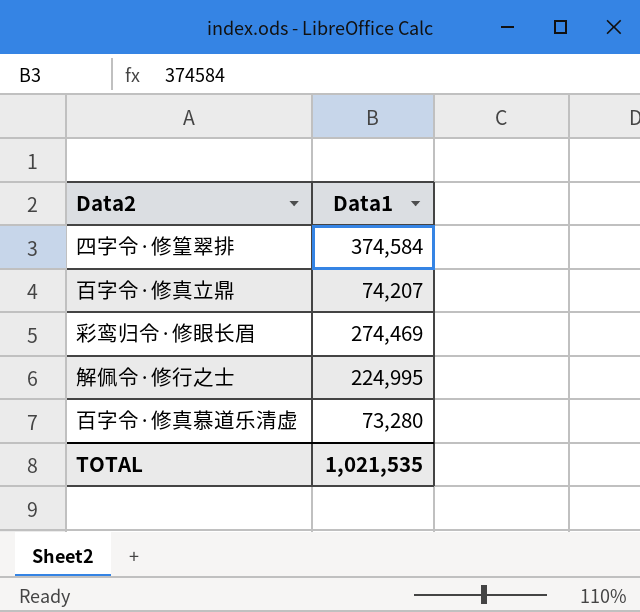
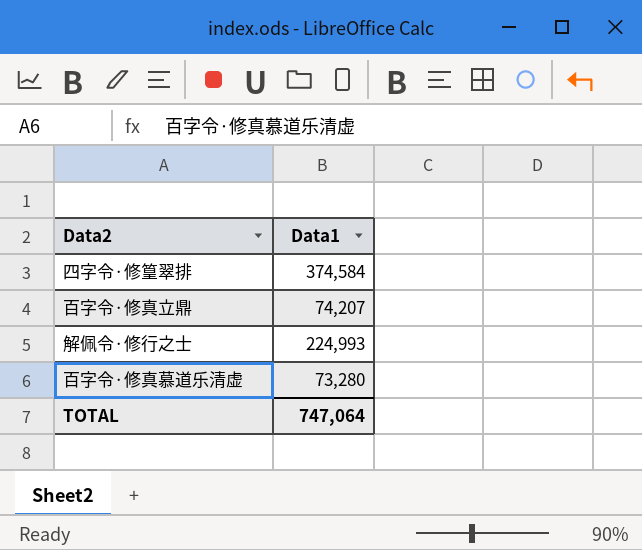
row 彩鸾归令·修眼长眉: 274,469 -> none
解佩令·修行之士 | Data1: 224,995 -> 224,993
TOTAL | Data1: 1,021,535 -> 747,064

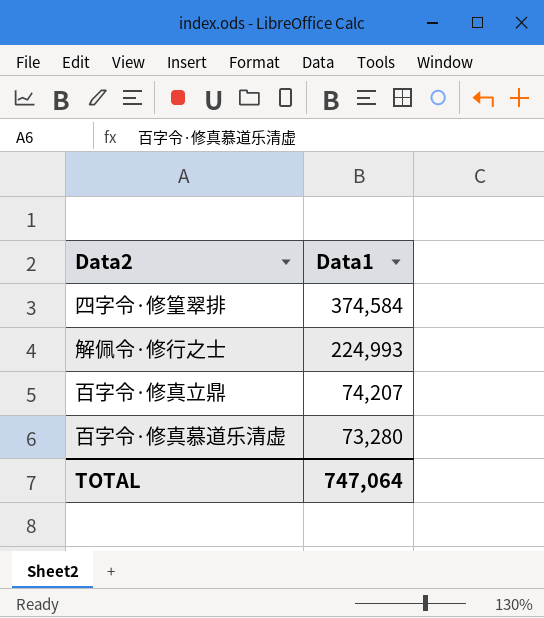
row order: none -> Data1 descending

